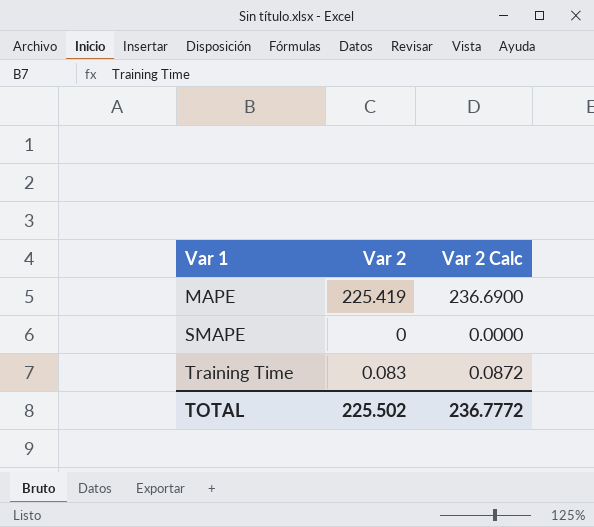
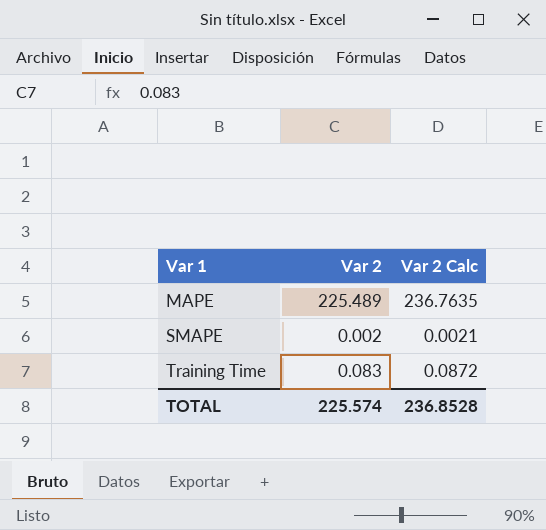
MAPE | Var 2: 225.419 -> 225.489
MAPE | Var 2 Calc: 236.6900 -> 236.7635
SMAPE | Var 2: 0 -> 0.002
SMAPE | Var 2 Calc: 0.0000 -> 0.0021
TOTAL | Var 2: 225.502 -> 225.574
TOTAL | Var 2 Calc: 236.7772 -> 236.8528

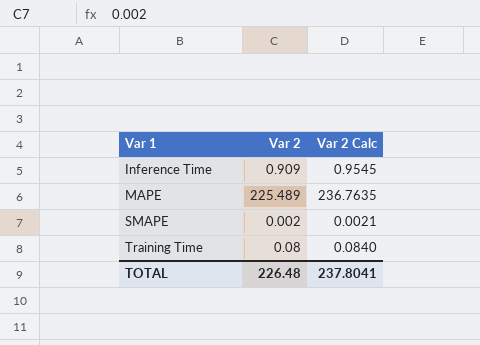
row Inference Time: none -> 0.909 | 0.9545
Training Time | Var 2: 0.083 -> 0.08
Training Time | Var 2 Calc: 0.0872 -> 0.0840
TOTAL | Var 2: 225.574 -> 226.48
TOTAL | Var 2 Calc: 236.8528 -> 237.8041

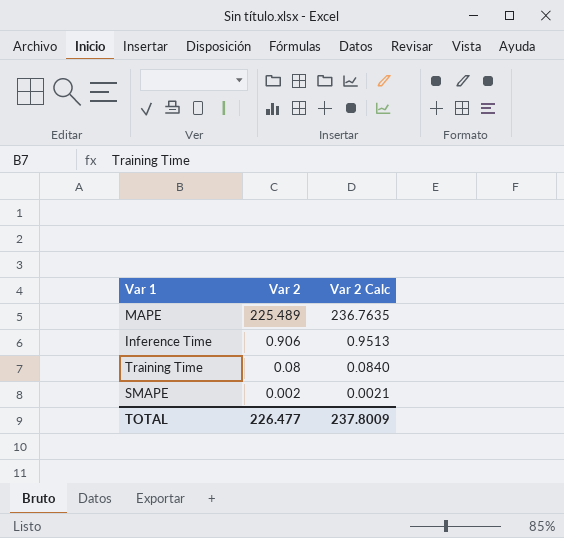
row order: Var 1 ascending -> Var 2 descending
Inference Time | Var 2: 0.909 -> 0.906
Inference Time | Var 2 Calc: 0.9545 -> 0.9513
TOTAL | Var 2: 226.48 -> 226.477
TOTAL | Var 2 Calc: 237.8041 -> 237.8009

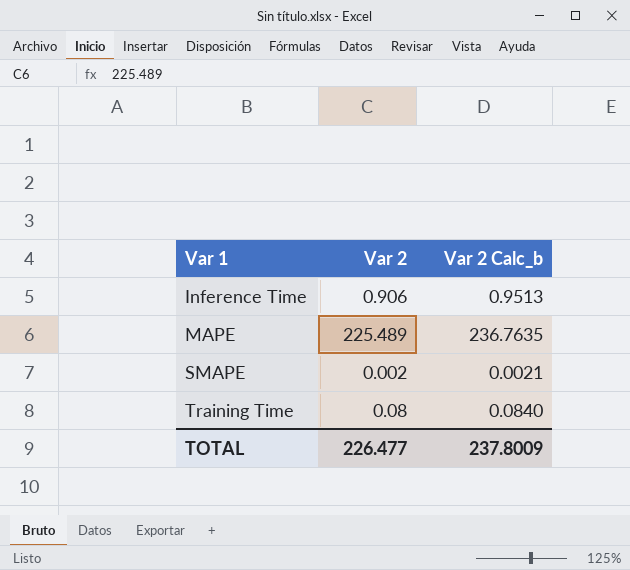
row order: Var 2 descending -> Var 1 ascending
column name: Var 2 Calc -> Var 2 Calc_b

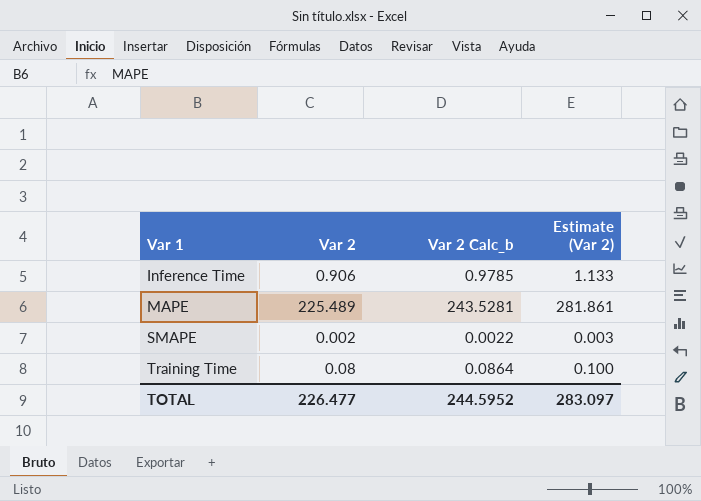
column Var 2 Calc_b | formula: [Var 2] * 1.05 -> [Var 2] * 1.08
column Estimate (Var 2) | formula: none -> [Var 2] * 1.25
TOTAL | Var 2 Calc_b: 237.8009 -> 244.5952

